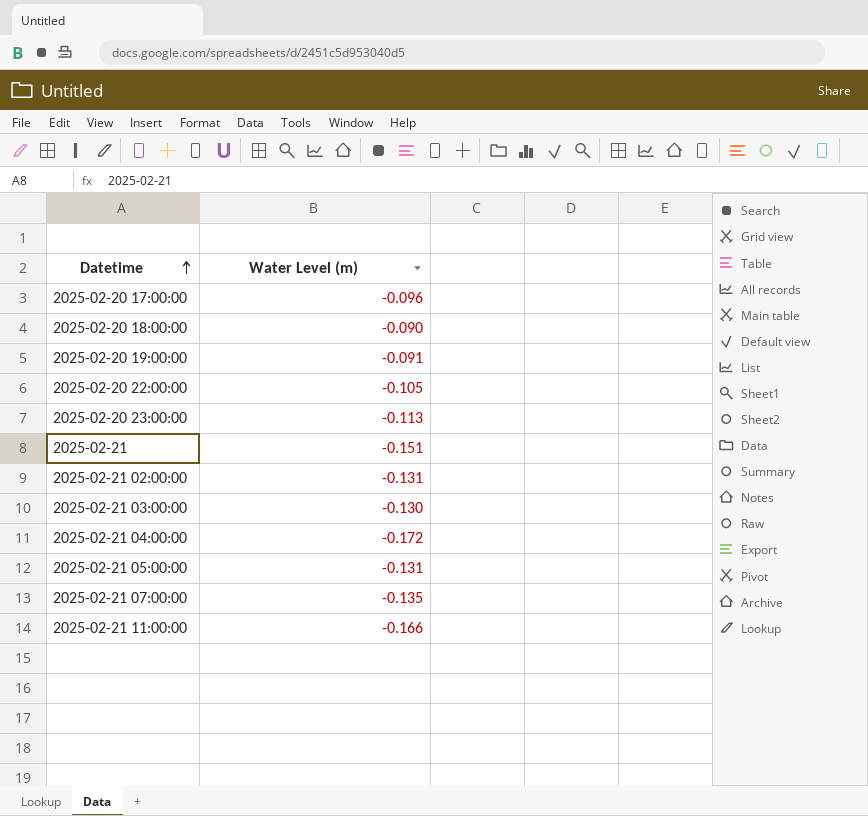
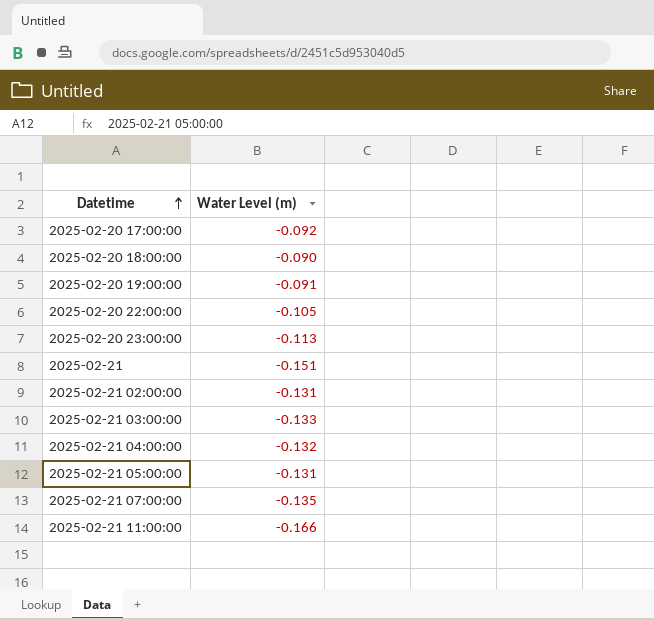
2025-02-20 17:00:00 | Water Level (m): -0.096 -> -0.092
2025-02-21 03:00:00 | Water Level (m): -0.130 -> -0.133
2025-02-21 04:00:00 | Water Level (m): -0.172 -> -0.132

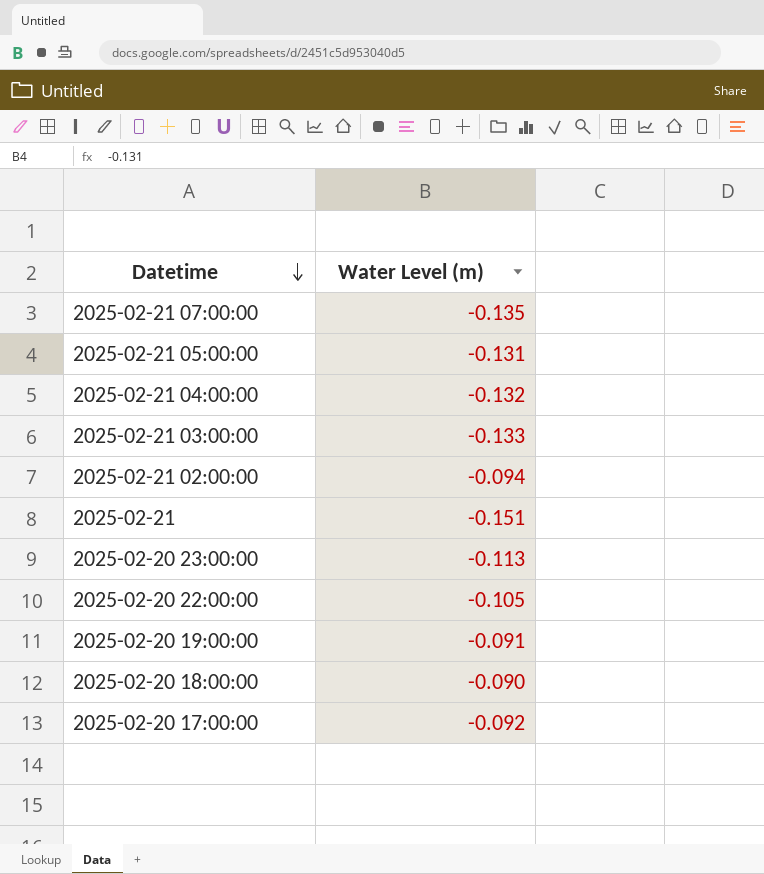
row order: Datetime ascending -> Datetime descending
row 2025-02-21 11:00:00: -0.166 -> none
2025-02-21 02:00:00 | Water Level (m): -0.131 -> -0.094

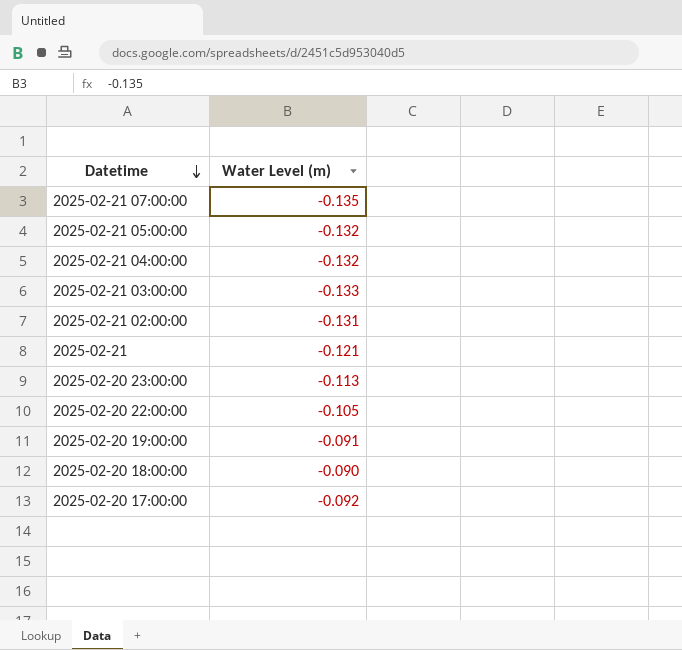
2025-02-21 05:00:00 | Water Level (m): -0.131 -> -0.132
2025-02-21 02:00:00 | Water Level (m): -0.094 -> -0.131
2025-02-21 | Water Level (m): -0.151 -> -0.121

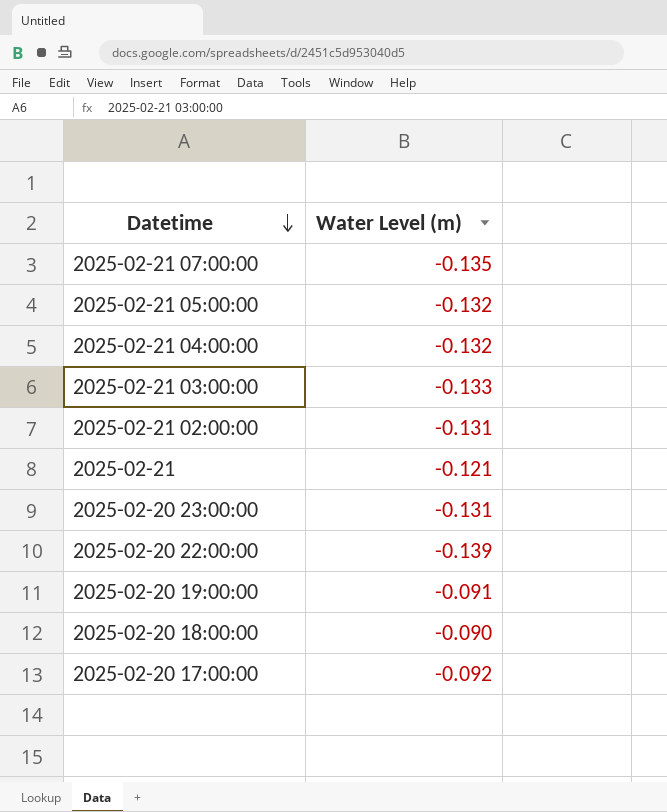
2025-02-20 23:00:00 | Water Level (m): -0.113 -> -0.131
2025-02-20 22:00:00 | Water Level (m): -0.105 -> -0.139

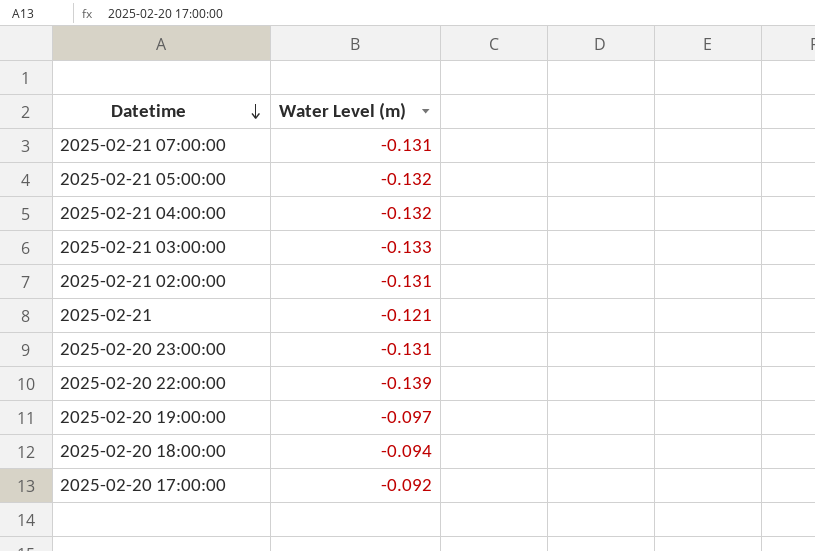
2025-02-21 07:00:00 | Water Level (m): -0.135 -> -0.131
2025-02-20 19:00:00 | Water Level (m): -0.091 -> -0.097
2025-02-20 18:00:00 | Water Level (m): -0.090 -> -0.094

